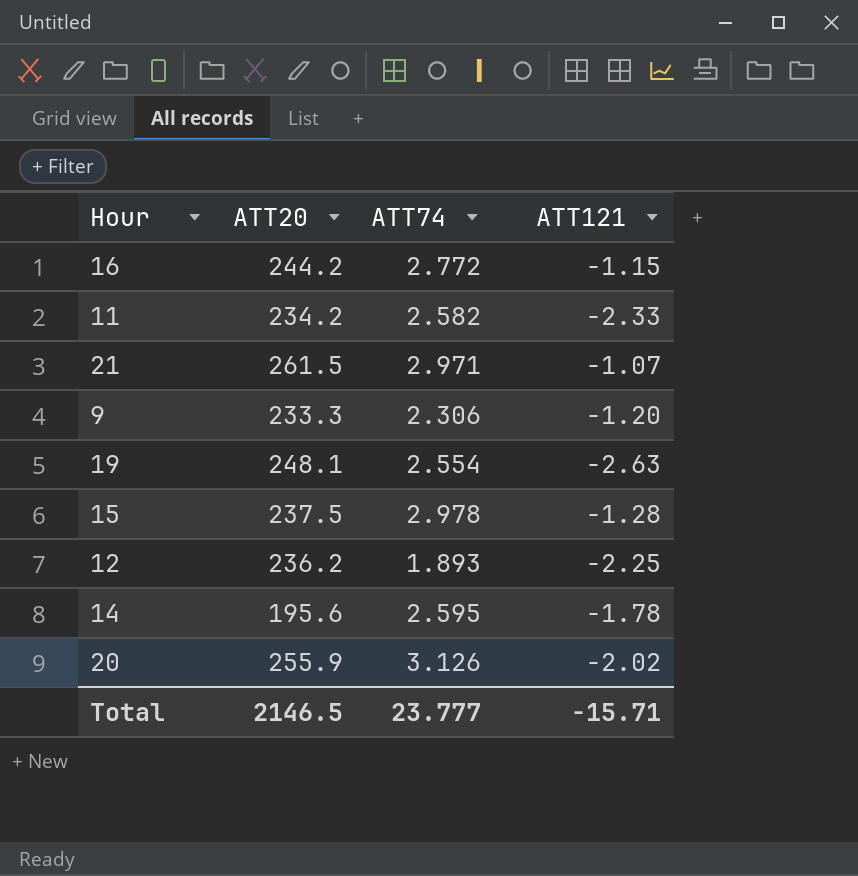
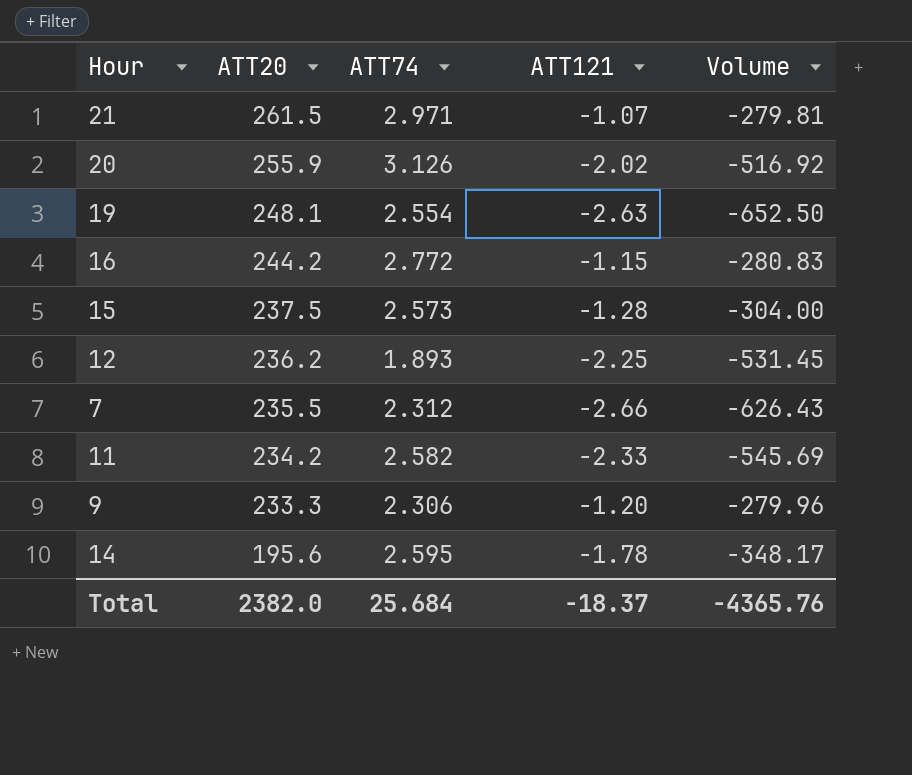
row order: none -> ATT20 descending
column Volume | formula: none -> [ATT20] * [ATT121]
15 | ATT74: 2.978 -> 2.573
row 7: none -> 235.5 | 2.312 | -2.66 | -626.43
Total | ATT20: 2146.5 -> 2382.0
Total | ATT74: 23.777 -> 25.684
Total | ATT121: -15.71 -> -18.37

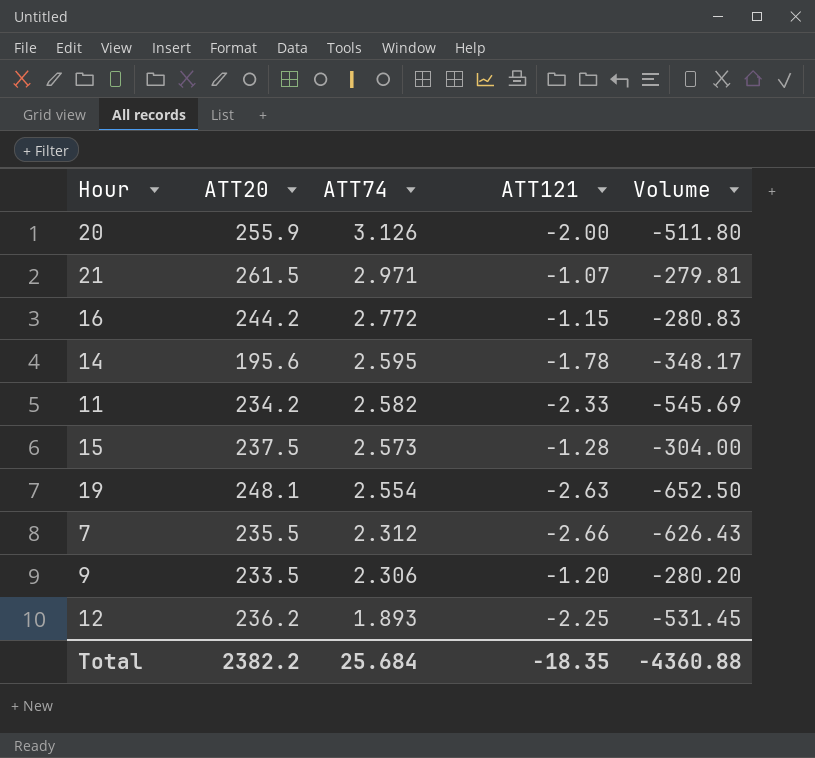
row order: ATT20 descending -> ATT74 descending
20 | ATT121: -2.02 -> -2.00
20 | Volume: -516.92 -> -511.80
9 | ATT20: 233.3 -> 233.5
9 | Volume: -279.96 -> -280.20
Total | ATT20: 2382.0 -> 2382.2
Total | ATT121: -18.37 -> -18.35
Total | Volume: -4365.76 -> -4360.88

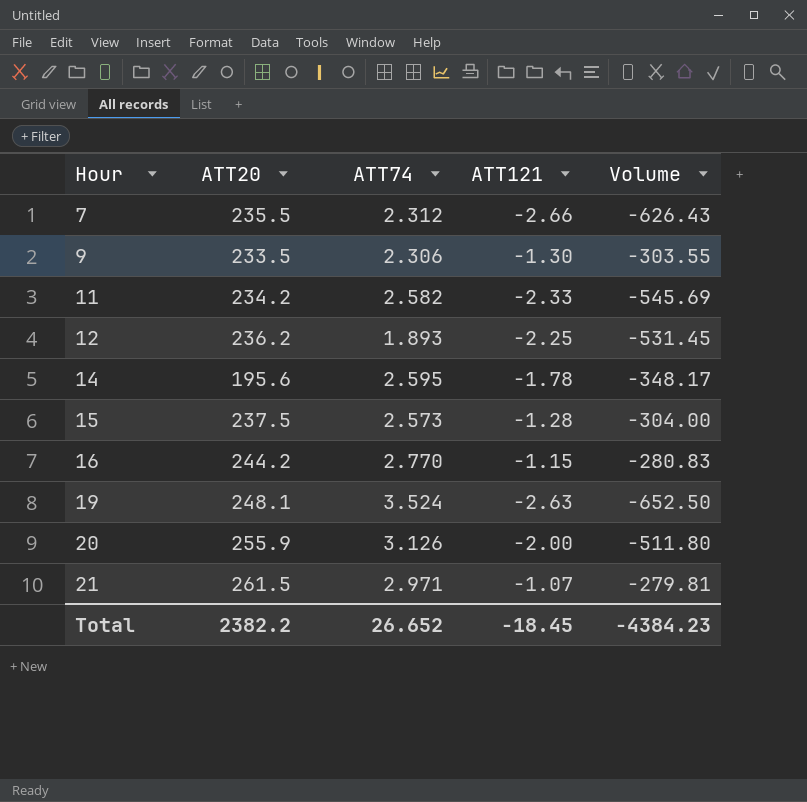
row order: ATT74 descending -> Hour ascending
9 | ATT121: -1.20 -> -1.30
9 | Volume: -280.20 -> -303.55
16 | ATT74: 2.772 -> 2.770
19 | ATT74: 2.554 -> 3.524
Total | ATT74: 25.684 -> 26.652
Total | ATT121: -18.35 -> -18.45
Total | Volume: -4360.88 -> -4384.23

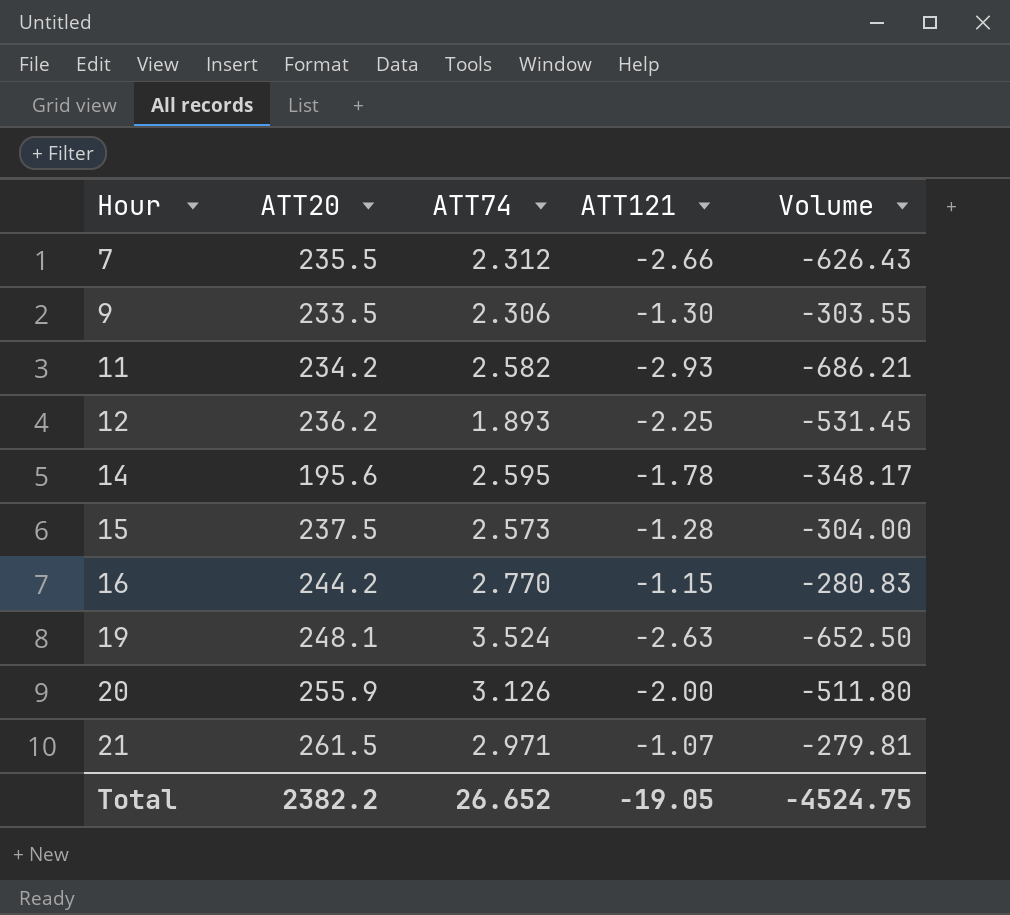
11 | ATT121: -2.33 -> -2.93
11 | Volume: -545.69 -> -686.21
Total | ATT121: -18.45 -> -19.05
Total | Volume: -4384.23 -> -4524.75

